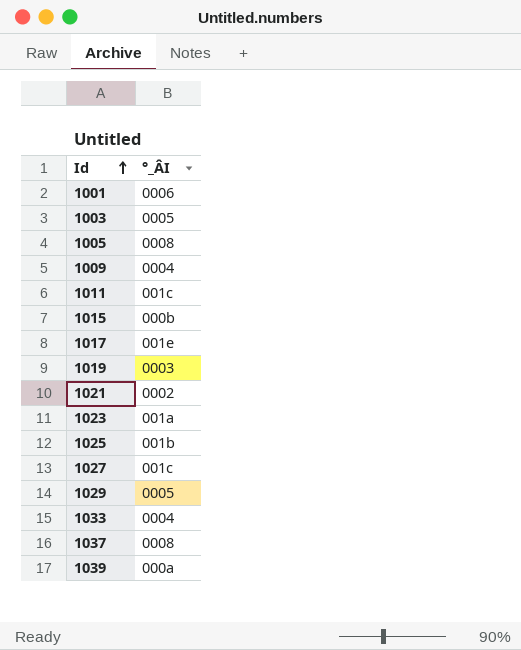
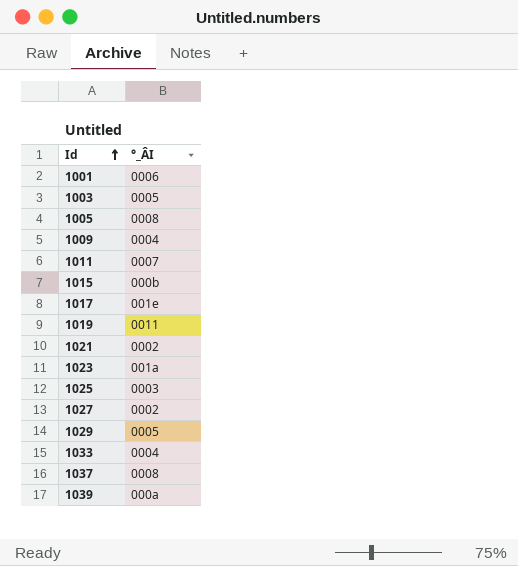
1011 | °_ÂI: 001c -> 0007
1019 | °_ÂI: 0003 -> 0011
1025 | °_ÂI: 001b -> 0003
1027 | °_ÂI: 001c -> 0002

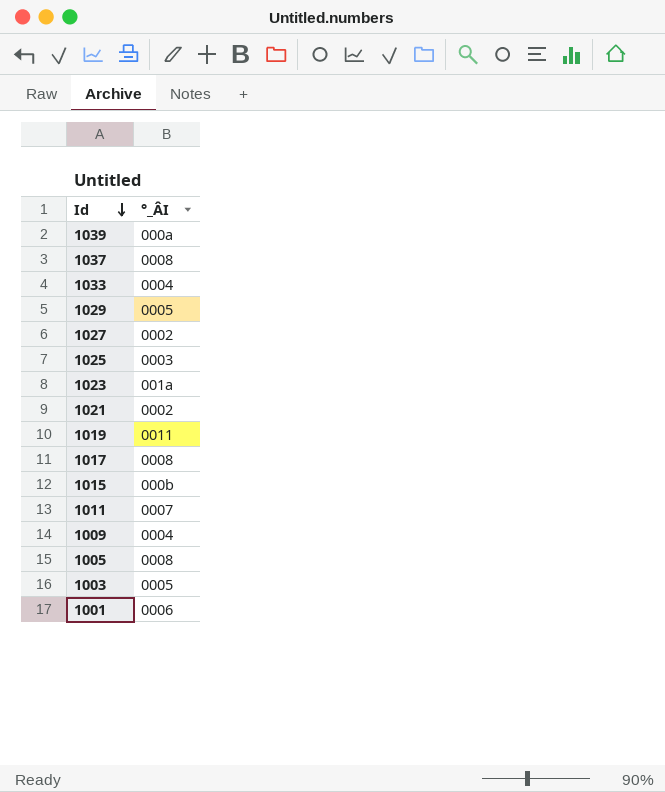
row order: Id ascending -> Id descending
1017 | °_ÂI: 001e -> 0008

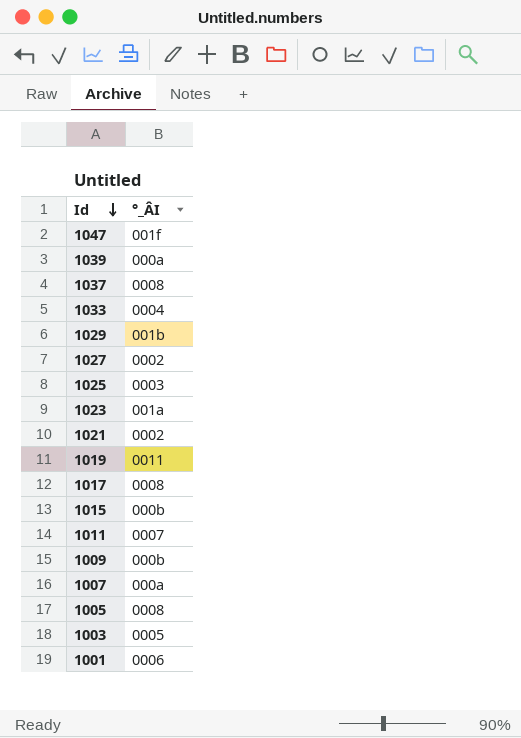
row 1047: none -> 001f
1029 | °_ÂI: 0005 -> 001b
1009 | °_ÂI: 0004 -> 000b
row 1007: none -> 000a

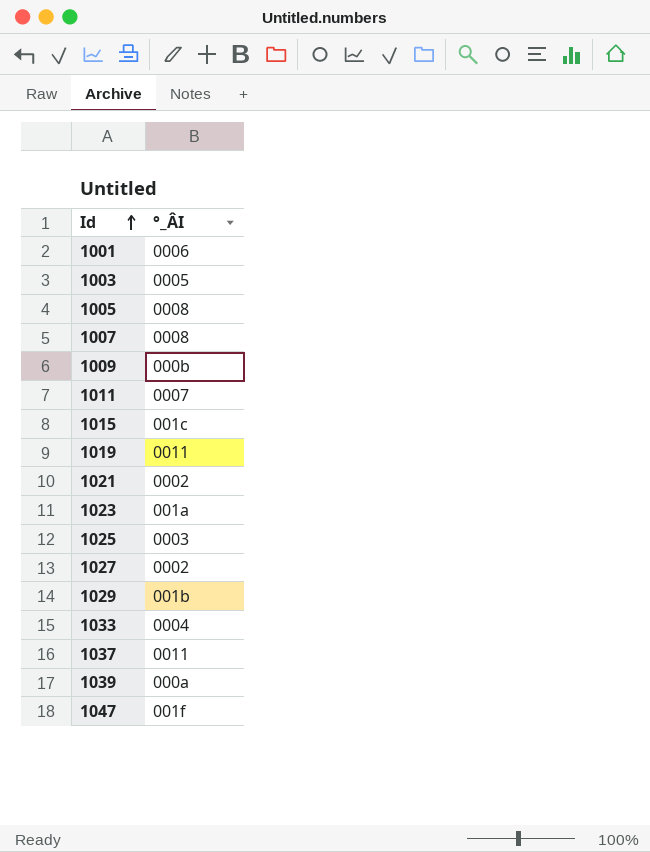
row order: Id descending -> Id ascending
row 1017: 0008 -> none
1007 | °_ÂI: 000a -> 0008
1015 | °_ÂI: 000b -> 001c
1037 | °_ÂI: 0008 -> 0011

